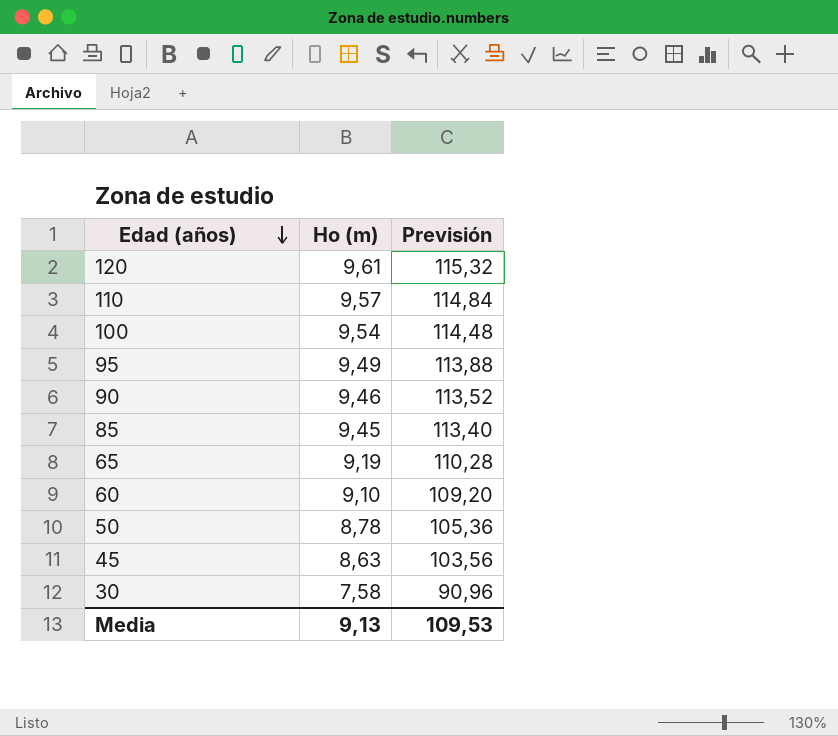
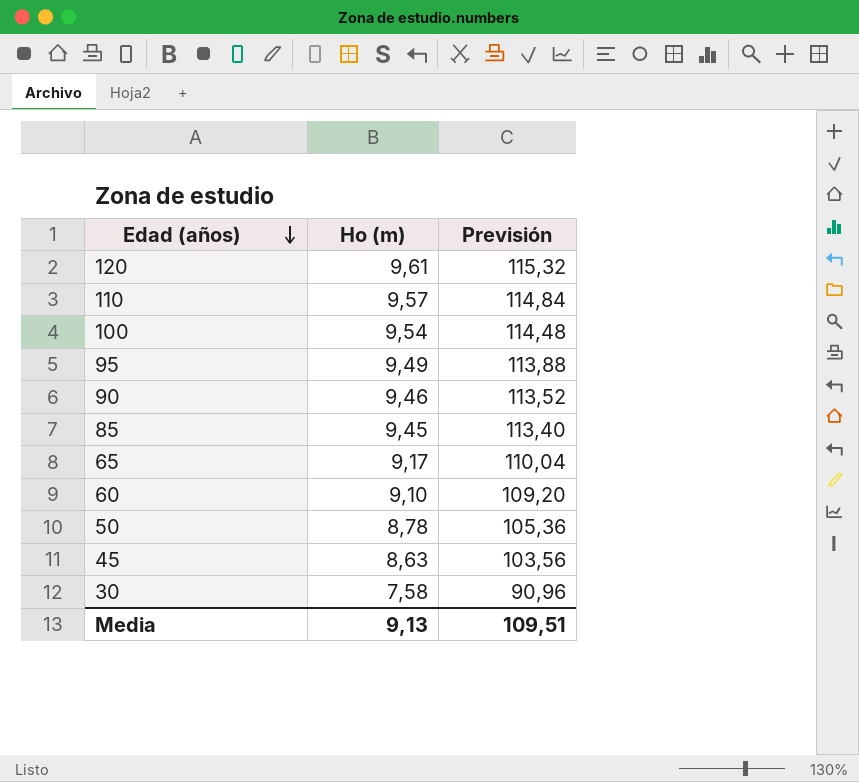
65 | Ho (m): 9,19 -> 9,17
65 | Previsión: 110,28 -> 110,04
Media | Previsión: 109,53 -> 109,51

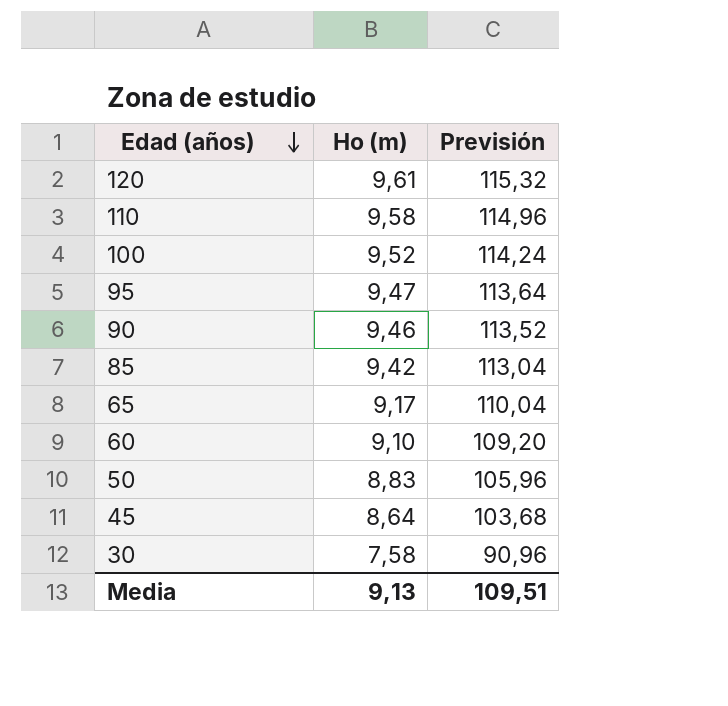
110 | Ho (m): 9,57 -> 9,58
110 | Previsión: 114,84 -> 114,96
100 | Ho (m): 9,54 -> 9,52
100 | Previsión: 114,48 -> 114,24
95 | Ho (m): 9,49 -> 9,47
95 | Previsión: 113,88 -> 113,64
85 | Ho (m): 9,45 -> 9,42
85 | Previsión: 113,40 -> 113,04
50 | Ho (m): 8,78 -> 8,83
50 | Previsión: 105,36 -> 105,96
45 | Ho (m): 8,63 -> 8,64
45 | Previsión: 103,56 -> 103,68

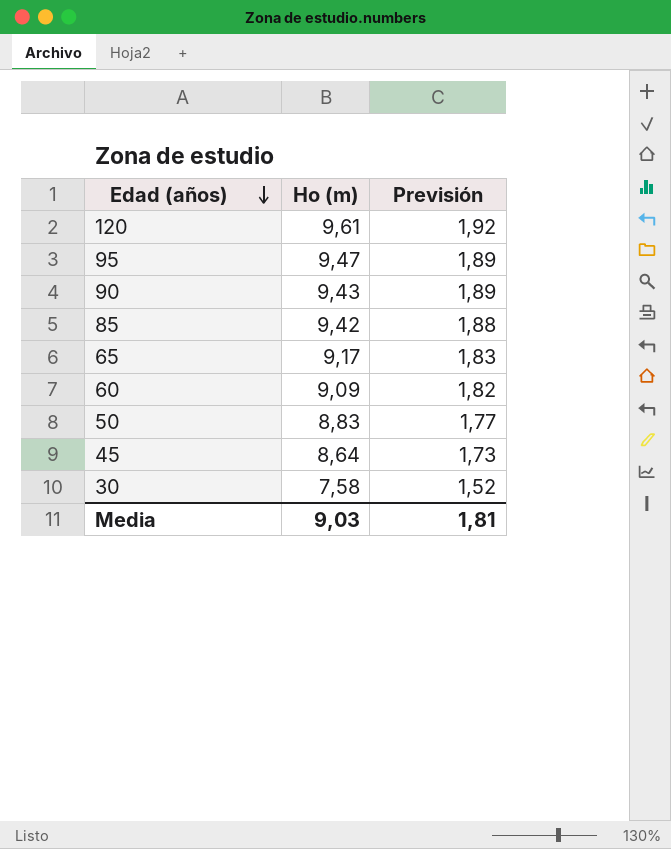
column Previsión | formula: [Ho (m)] * 12 -> [Ho (m)] * 0,2
row 110: 9,58 | 114,96 -> none
row 100: 9,52 | 114,24 -> none
90 | Ho (m): 9,46 -> 9,43
60 | Ho (m): 9,10 -> 9,09
Media | Ho (m): 9,13 -> 9,03
Media | Previsión: 109,51 -> 1,81

